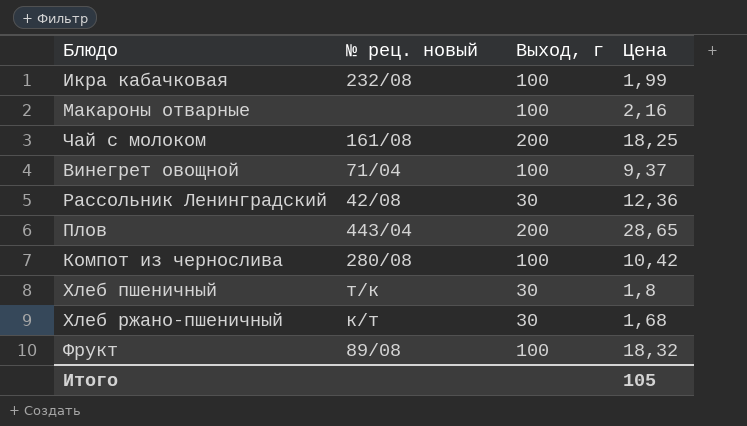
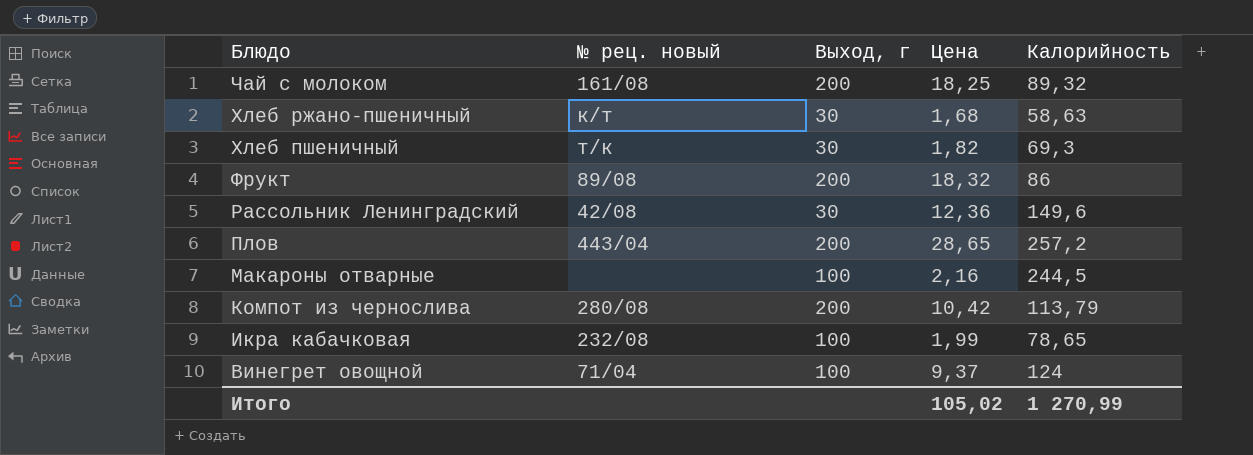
row order: none -> Блюдо descending
column Калорийность | position: none -> 5
Хлеб пшеничный | Цена: 1,8 -> 1,82
Фрукт | Выход, г: 100 -> 200
Компот из чернослива | Выход, г: 100 -> 200
Итого | Цена: 105 -> 105,02

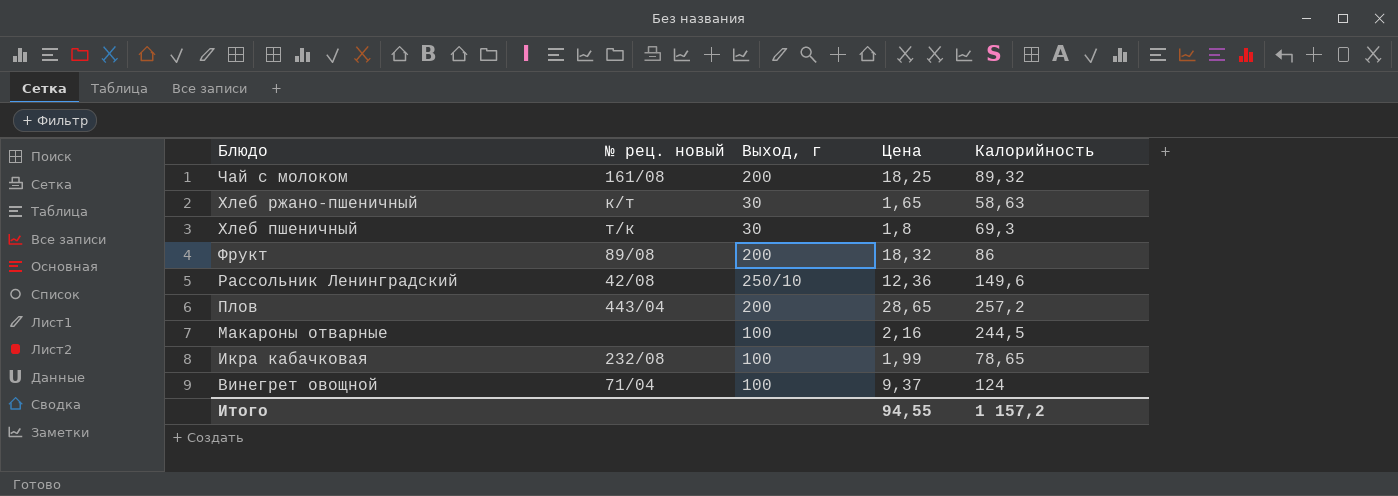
row Компот из чернослива: 280/08 | 200 | 10,42 | 113,79 -> none
Хлеб ржано-пшеничный | Цена: 1,68 -> 1,65
Хлеб пшеничный | Цена: 1,82 -> 1,8
Рассольник Ленинградский | Выход, г: 30 -> 250/10
Итого | Цена: 105,02 -> 94,55
Итого | Калорийность: 1 270,99 -> 1 157,2

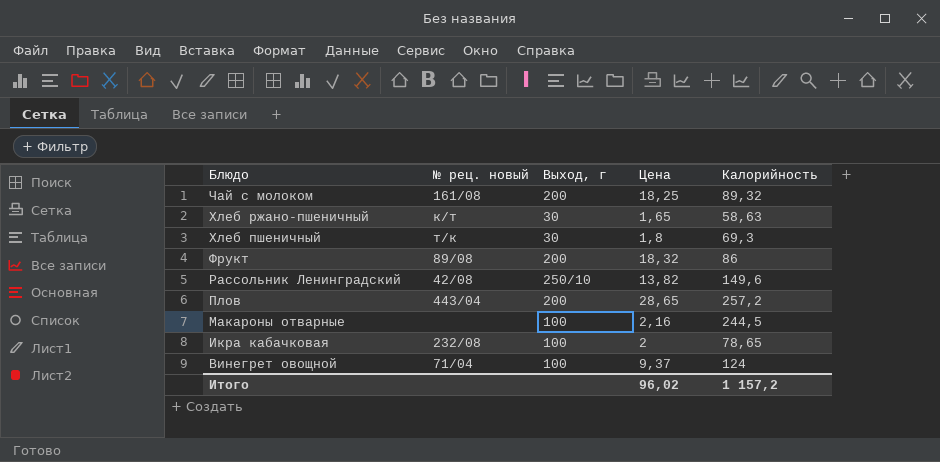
Рассольник Ленинградский | Цена: 12,36 -> 13,82
Икра кабачковая | Цена: 1,99 -> 2
Итого | Цена: 94,55 -> 96,02

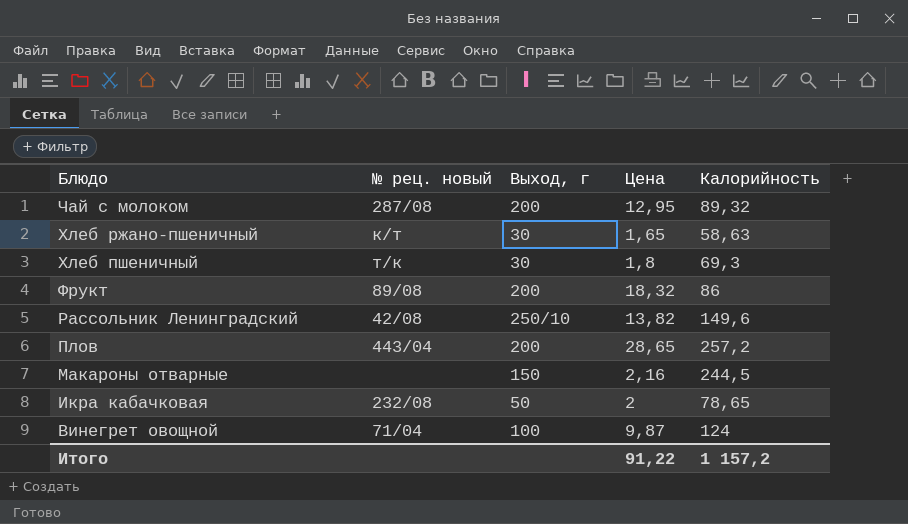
Чай с молоком | № рец. новый: 161/08 -> 287/08
Чай с молоком | Цена: 18,25 -> 12,95
Макароны отварные | Выход, г: 100 -> 150
Икра кабачковая | Выход, г: 100 -> 50
Винегрет овощной | Цена: 9,37 -> 9,87
Итого | Цена: 96,02 -> 91,22

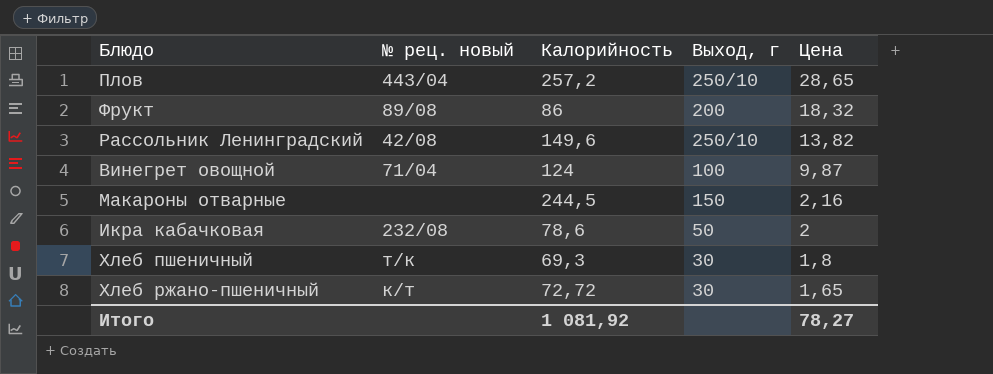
row order: Блюдо descending -> Цена descending
column Калорийность | position: 5 -> 3
row Чай с молоком: 287/08 | 200 | 12,95 | 89,32 -> none
Плов | Выход, г: 200 -> 250/10
Икра кабачковая | Калорийность: 78,65 -> 78,6
Хлеб ржано-пшеничный | Калорийность: 58,63 -> 72,72
Итого | Калорийность: 1 157,2 -> 1 081,92
Итого | Цена: 91,22 -> 78,27

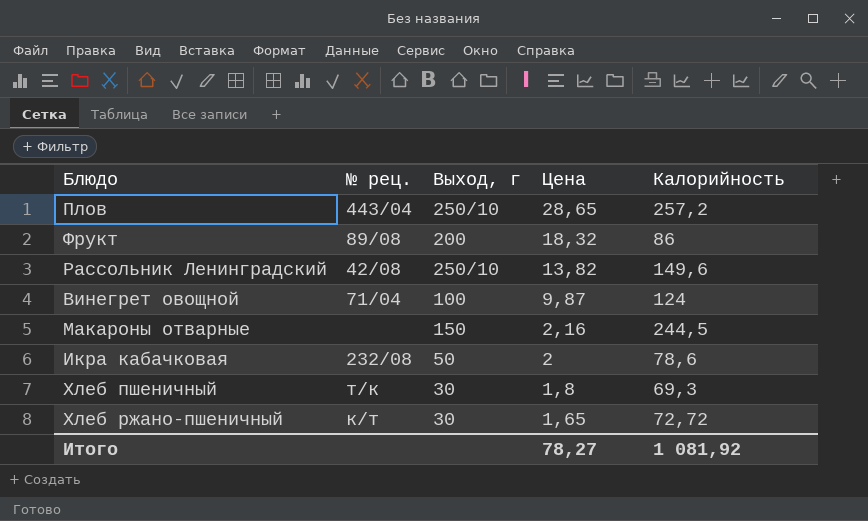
column name: № рец. новый -> № рец.
column Калорийность | position: 3 -> 5

